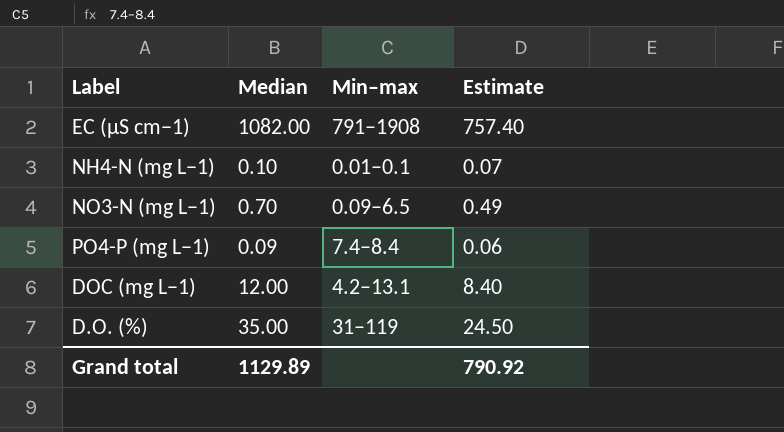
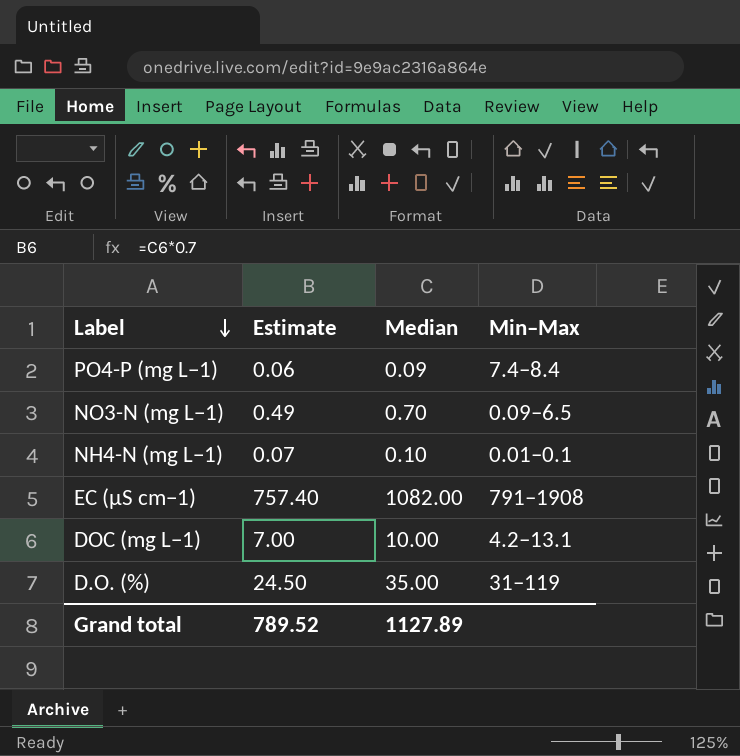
row order: none -> Label descending
column Estimate | position: 4 -> 2
column name: Min–max -> Min–Max
DOC (mg L−1) | Estimate: 8.40 -> 7.00
DOC (mg L−1) | Median: 12.00 -> 10.00
Grand total | Estimate: 790.92 -> 789.52
Grand total | Median: 1129.89 -> 1127.89

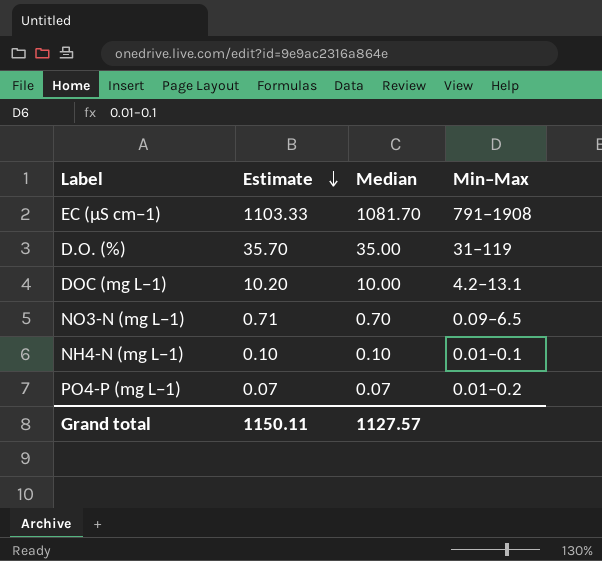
row order: Label descending -> Estimate descending
column Estimate | formula: [Median] * 0.7 -> [Median] * 1.02
EC (µS cm−1) | Median: 1082.00 -> 1081.70
PO4-P (mg L−1) | Median: 0.09 -> 0.07
PO4-P (mg L−1) | Min–Max: 7.4–8.4 -> 0.01–0.2
Grand total | Estimate: 789.52 -> 1150.11
Grand total | Median: 1127.89 -> 1127.57

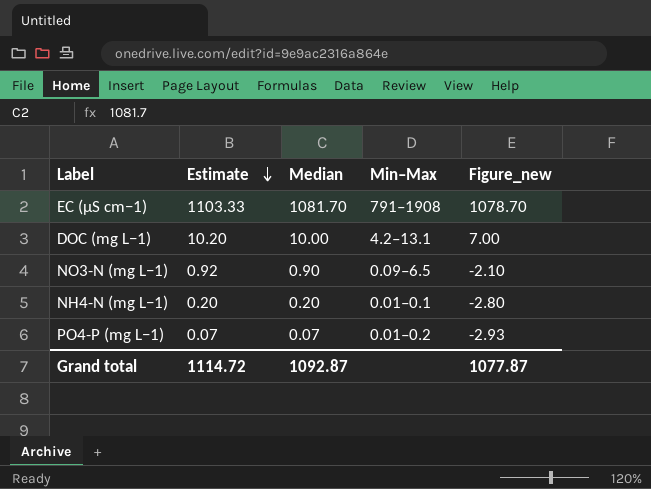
column Figure_new | formula: none -> [Median] - 3
row D.O. (%): 35.70 | 35.00 | 31–119 -> none
NO3-N (mg L−1) | Estimate: 0.71 -> 0.92
NO3-N (mg L−1) | Median: 0.70 -> 0.90
NH4-N (mg L−1) | Estimate: 0.10 -> 0.20
NH4-N (mg L−1) | Median: 0.10 -> 0.20
Grand total | Estimate: 1150.11 -> 1114.72
Grand total | Median: 1127.57 -> 1092.87

